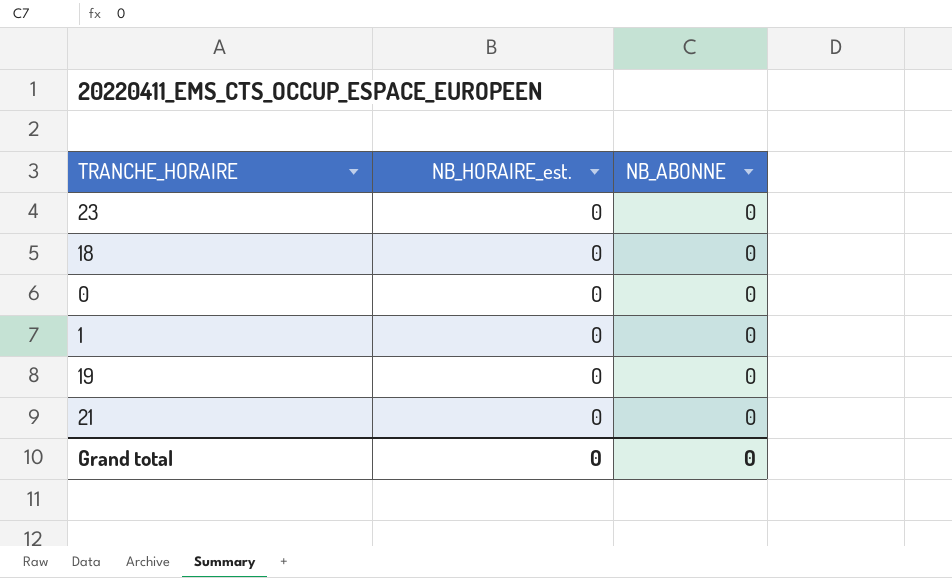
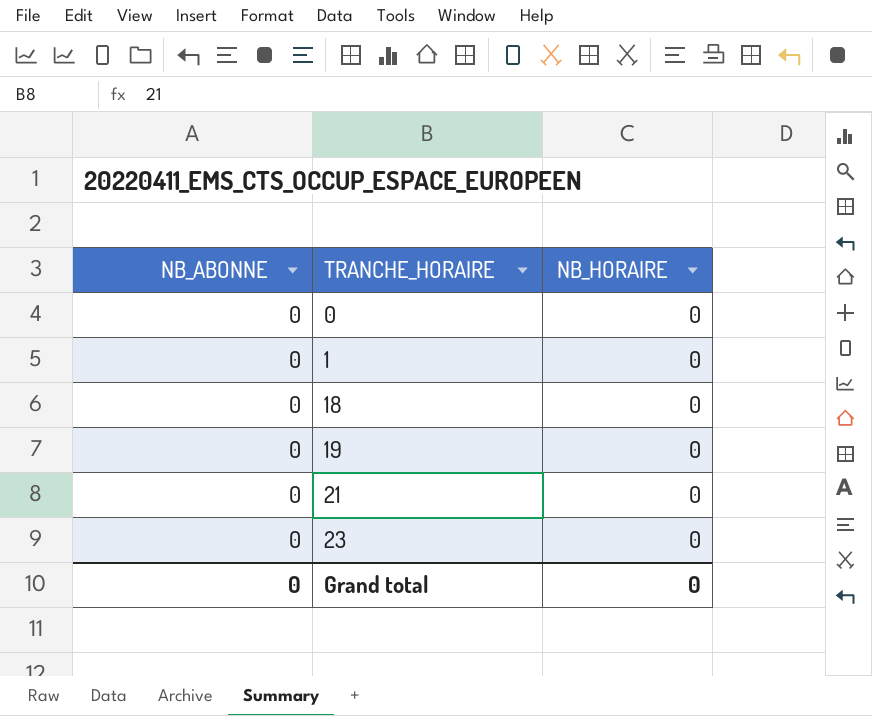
row order: none -> TRANCHE_HORAIRE ascending
column NB_ABONNE | position: 3 -> 1
column name: NB_HORAIRE_est. -> NB_HORAIRE

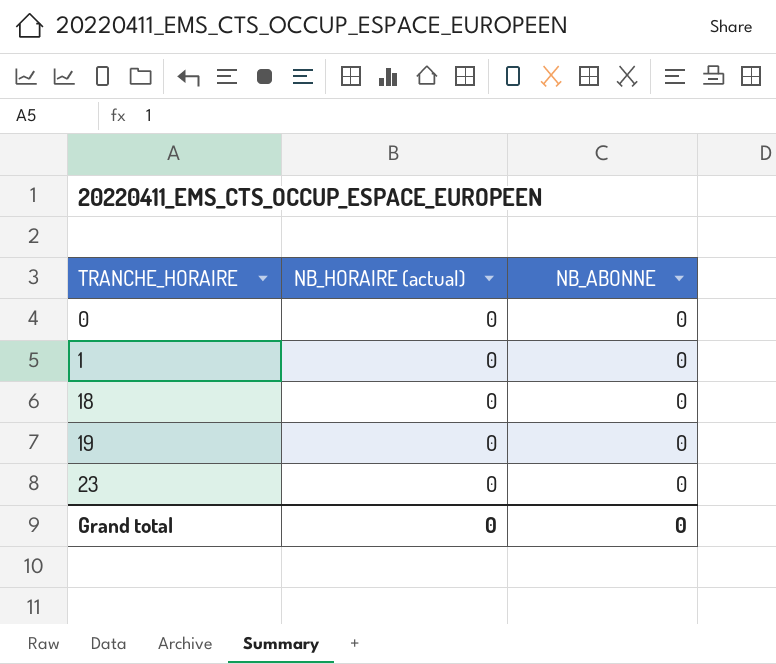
column name: NB_HORAIRE -> NB_HORAIRE (actual)
column NB_ABONNE | position: 1 -> 3
row 21: 0 | 0 -> none

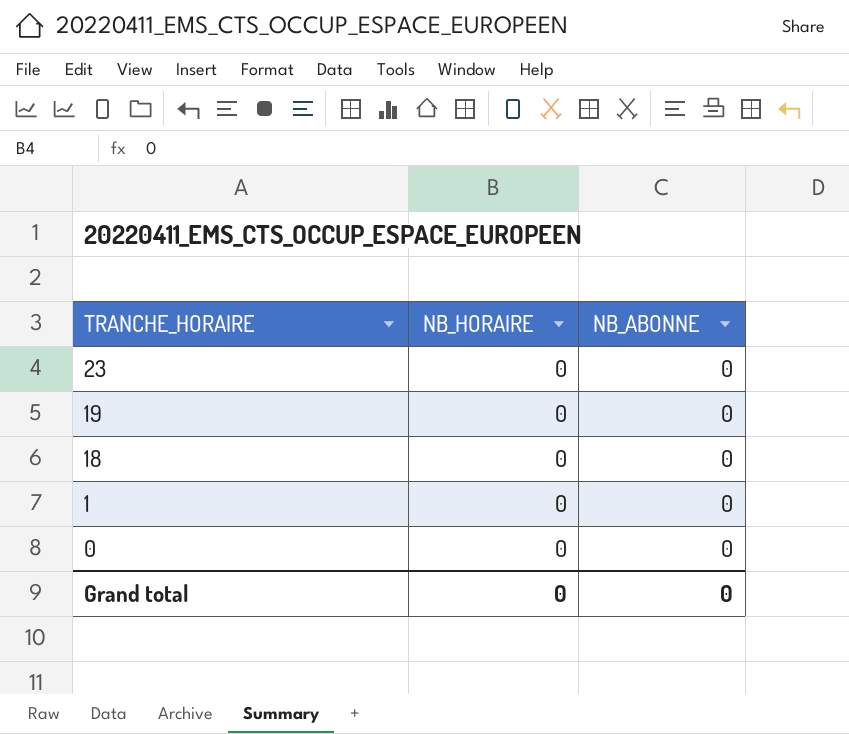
row order: TRANCHE_HORAIRE ascending -> TRANCHE_HORAIRE descending
column name: NB_HORAIRE (actual) -> NB_HORAIRE

